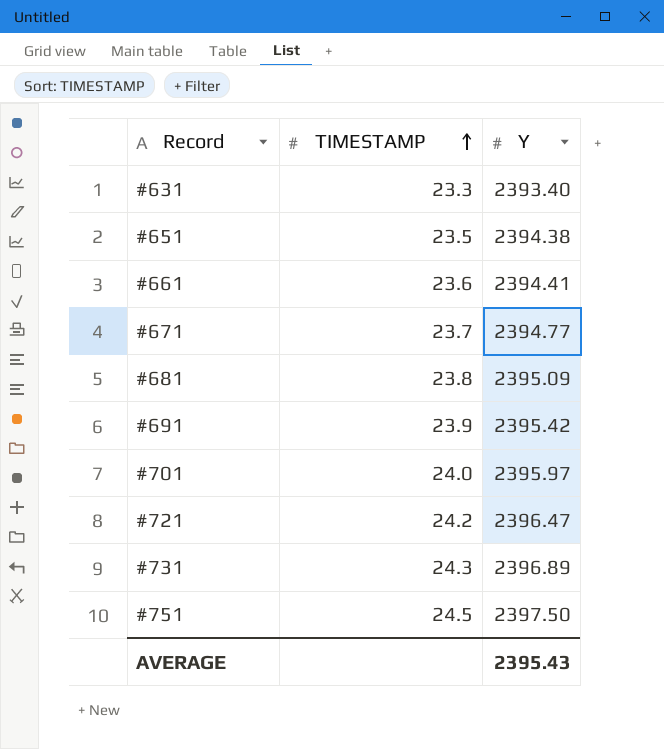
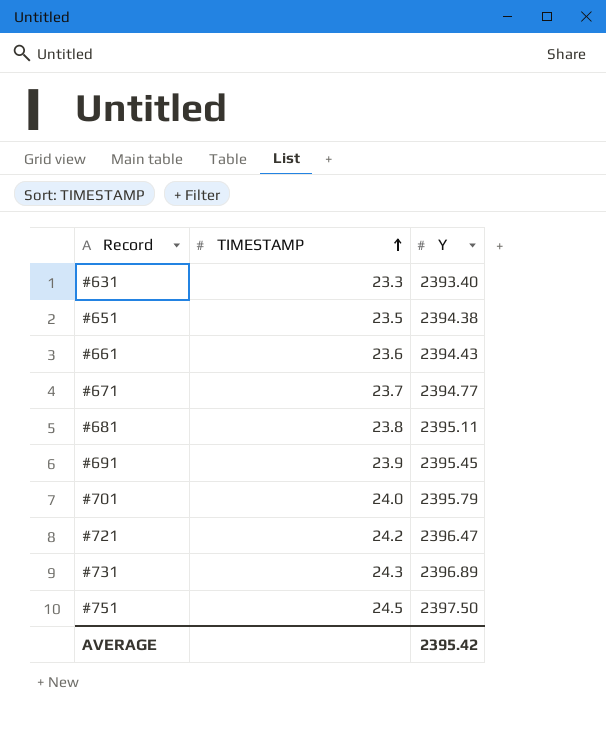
#661 | Y: 2394.41 -> 2394.43
#681 | Y: 2395.09 -> 2395.11
#691 | Y: 2395.42 -> 2395.45
#701 | Y: 2395.97 -> 2395.79
AVERAGE | Y: 2395.43 -> 2395.42

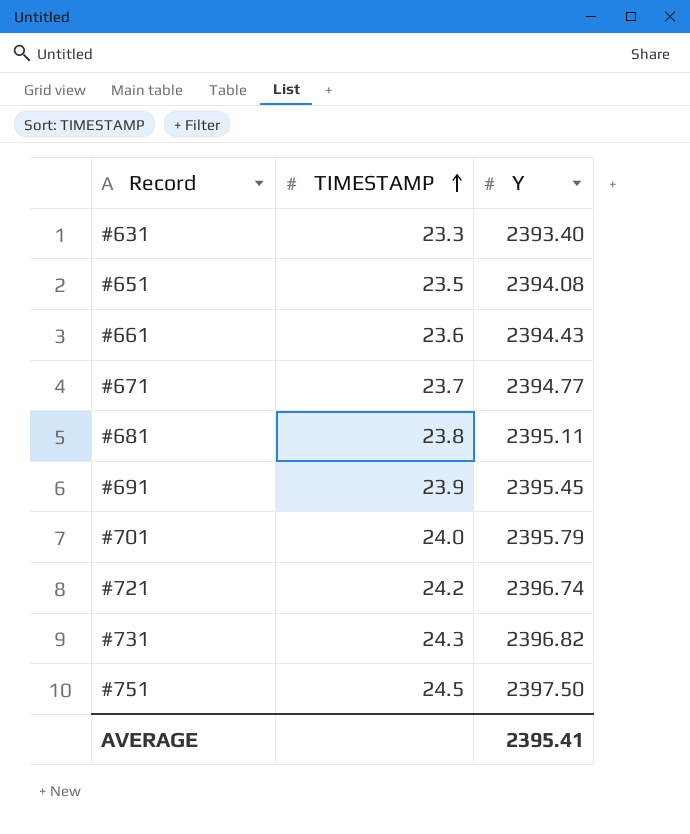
#651 | Y: 2394.38 -> 2394.08
#721 | Y: 2396.47 -> 2396.74
#731 | Y: 2396.89 -> 2396.82
AVERAGE | Y: 2395.42 -> 2395.41

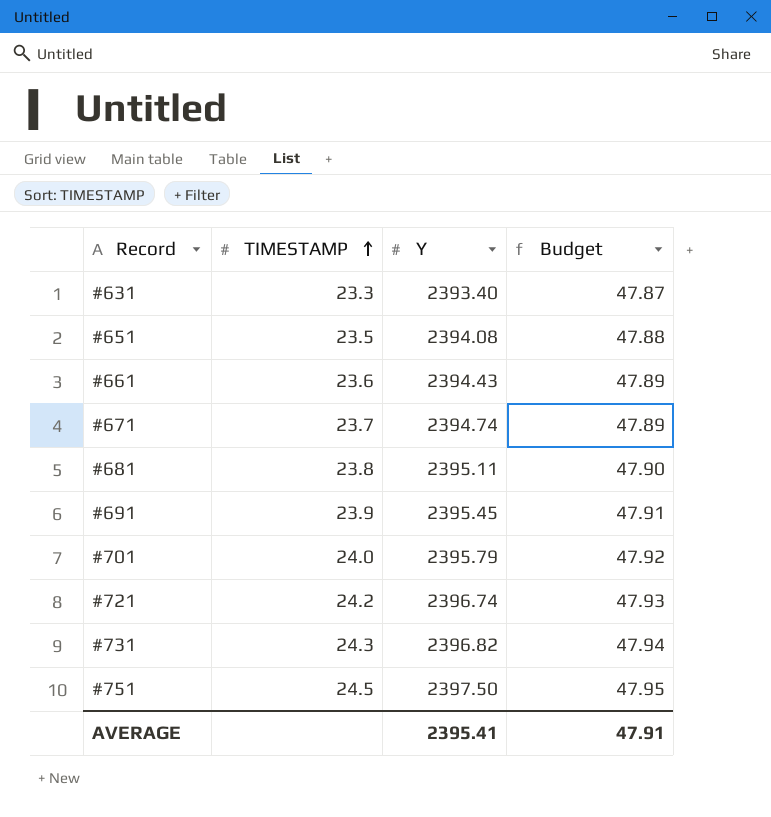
column Budget | formula: none -> [Y] * 0.02
#671 | Y: 2394.77 -> 2394.74

